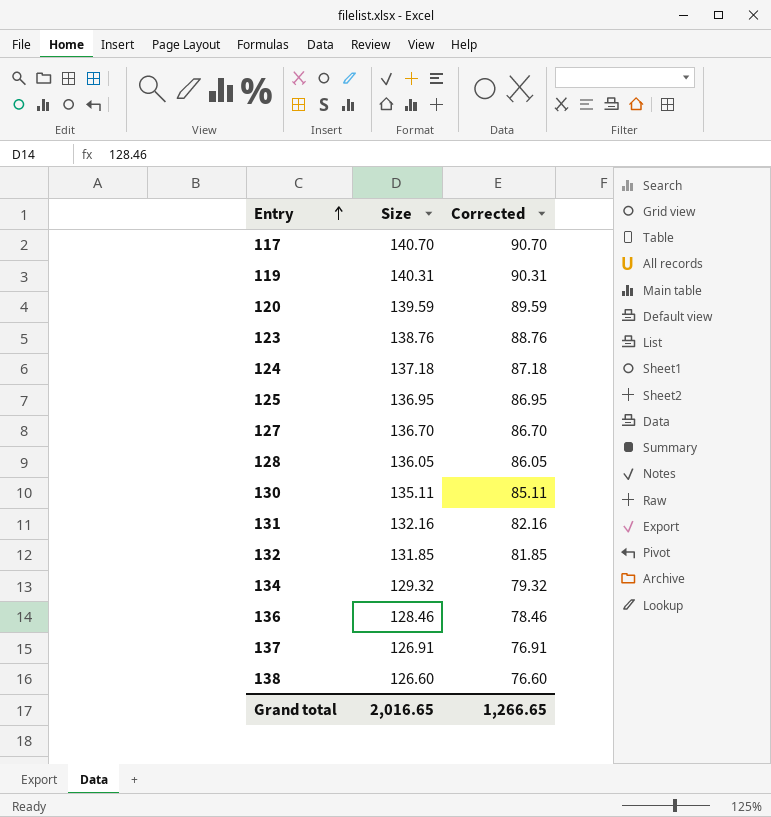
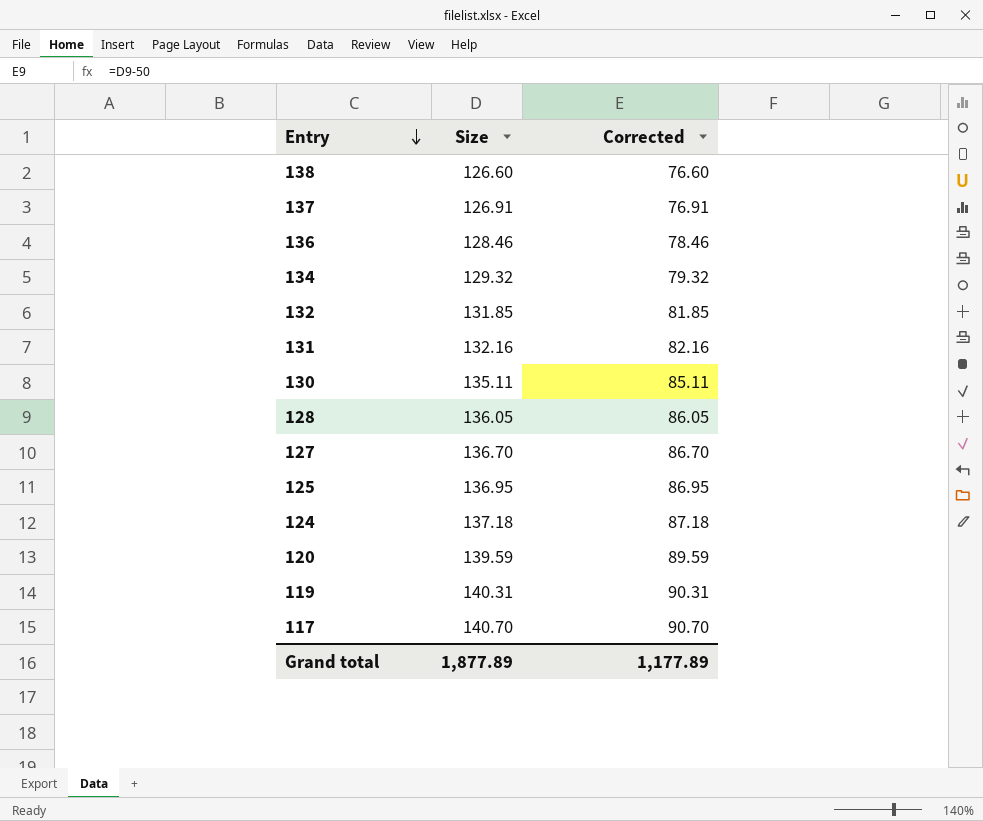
row order: Entry ascending -> Entry descending
row 123: 138.76 | 88.76 -> none
Grand total | Size: 2,016.65 -> 1,877.89
Grand total | Corrected: 1,266.65 -> 1,177.89

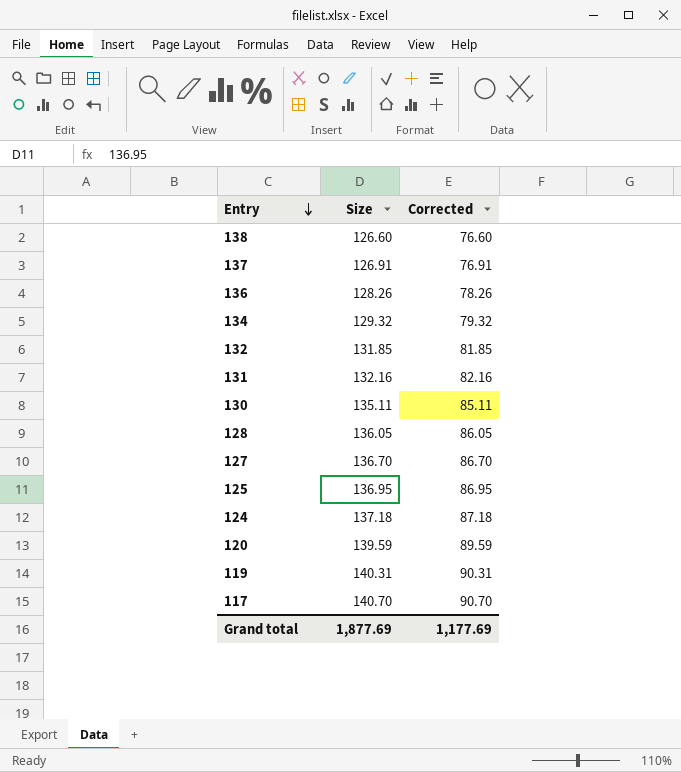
136 | Size: 128.46 -> 128.26
136 | Corrected: 78.46 -> 78.26
Grand total | Size: 1,877.89 -> 1,877.69
Grand total | Corrected: 1,177.89 -> 1,177.69

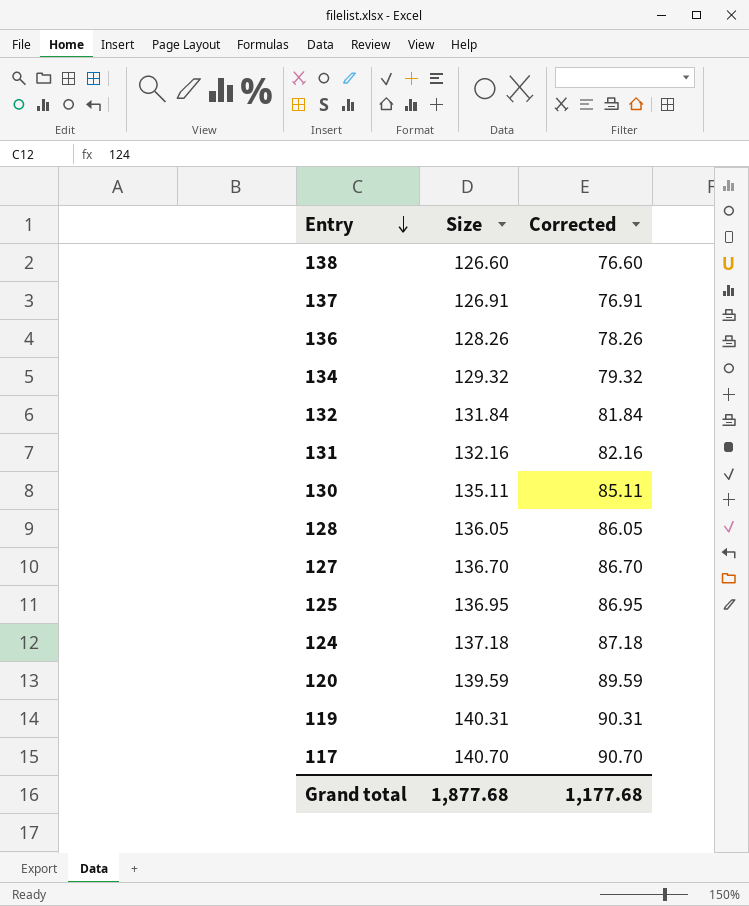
132 | Size: 131.85 -> 131.84
132 | Corrected: 81.85 -> 81.84
Grand total | Size: 1,877.69 -> 1,877.68
Grand total | Corrected: 1,177.69 -> 1,177.68

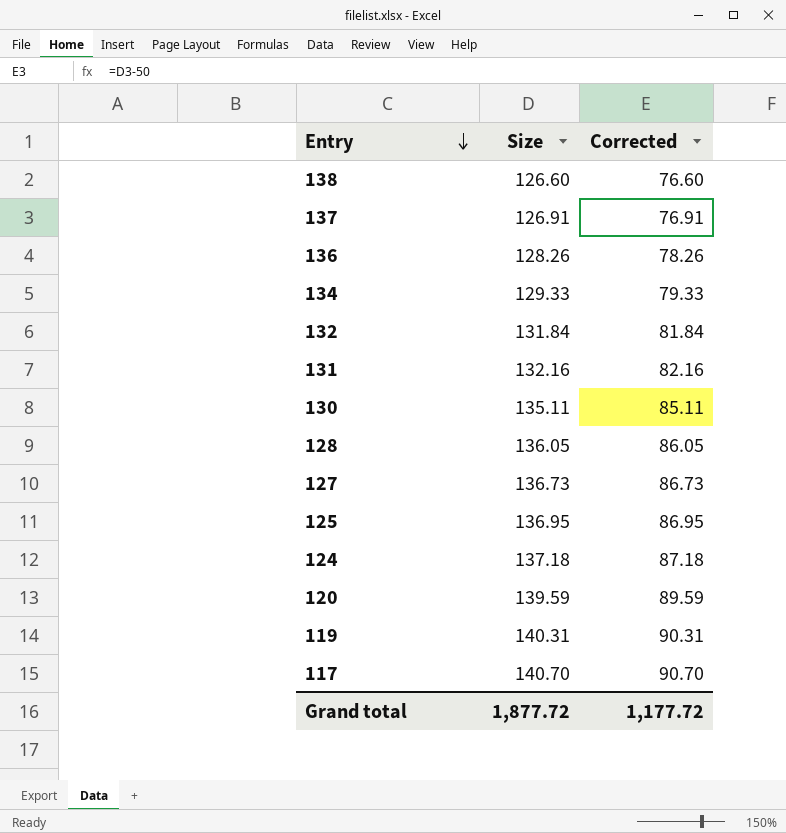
134 | Size: 129.32 -> 129.33
134 | Corrected: 79.32 -> 79.33
127 | Size: 136.70 -> 136.73
127 | Corrected: 86.70 -> 86.73
Grand total | Size: 1,877.68 -> 1,877.72
Grand total | Corrected: 1,177.68 -> 1,177.72

